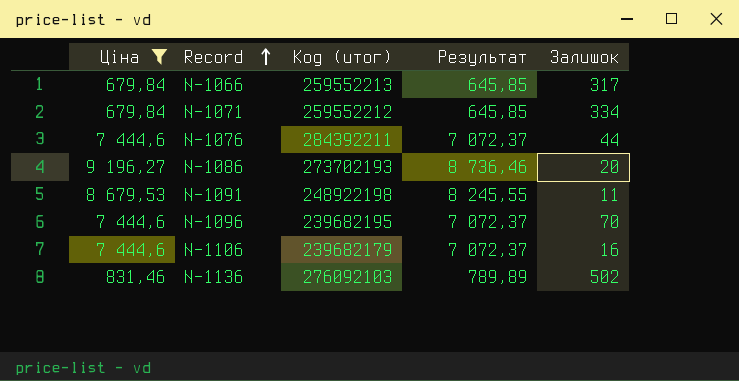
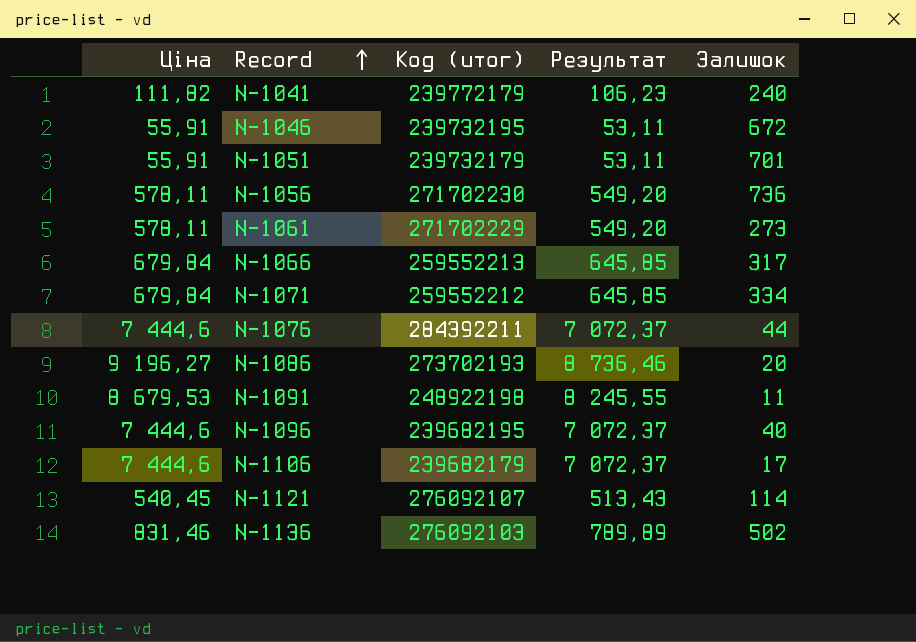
filter: Ціна >= 679,84 -> none
N-1096 | Залишок: 70 -> 40
N-1106 | Залишок: 16 -> 17

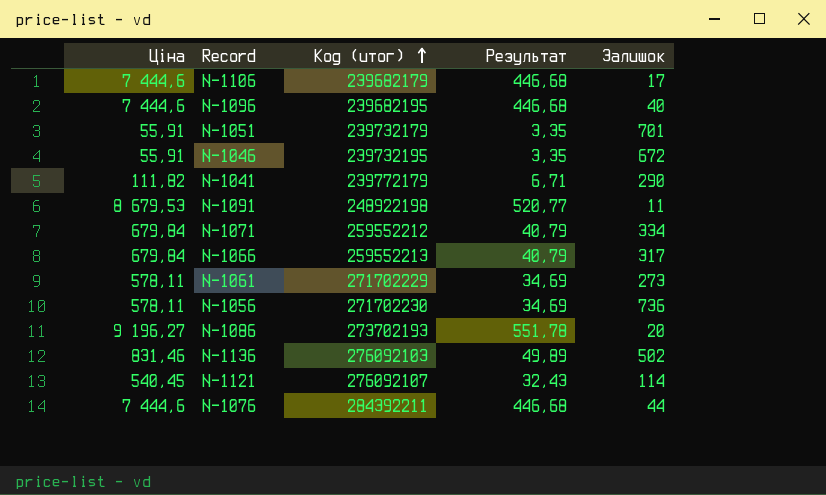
row order: Record ascending -> Код (итог) ascending
column Результат | formula: [Ціна] * 0,95 -> [Ціна] * 0,06
N-1041 | Залишок: 240 -> 290

